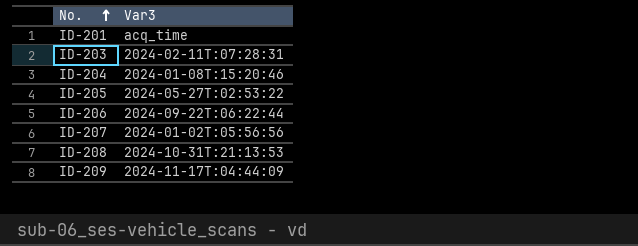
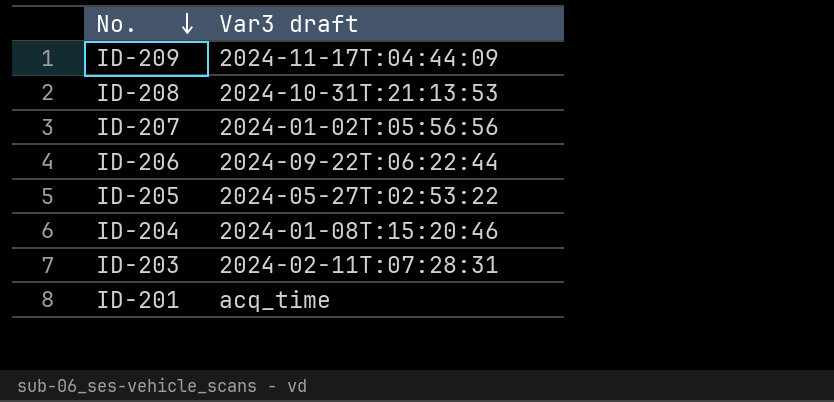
row order: No. ascending -> No. descending
column name: Var3 -> Var3 draft

